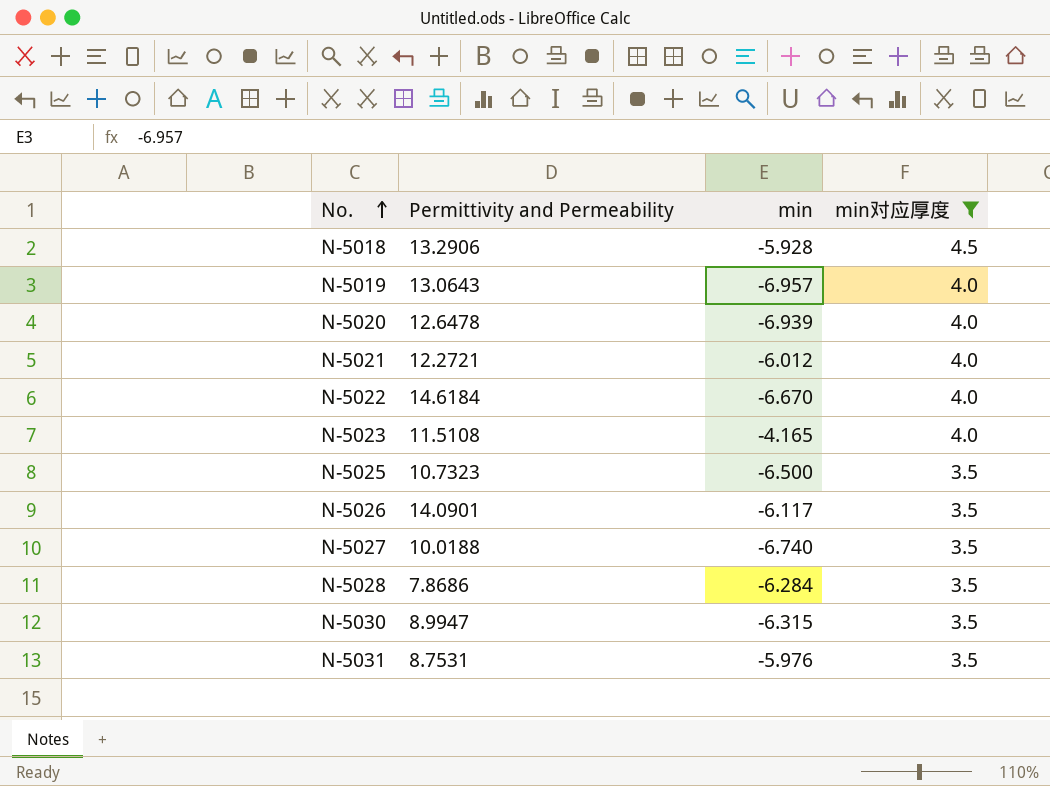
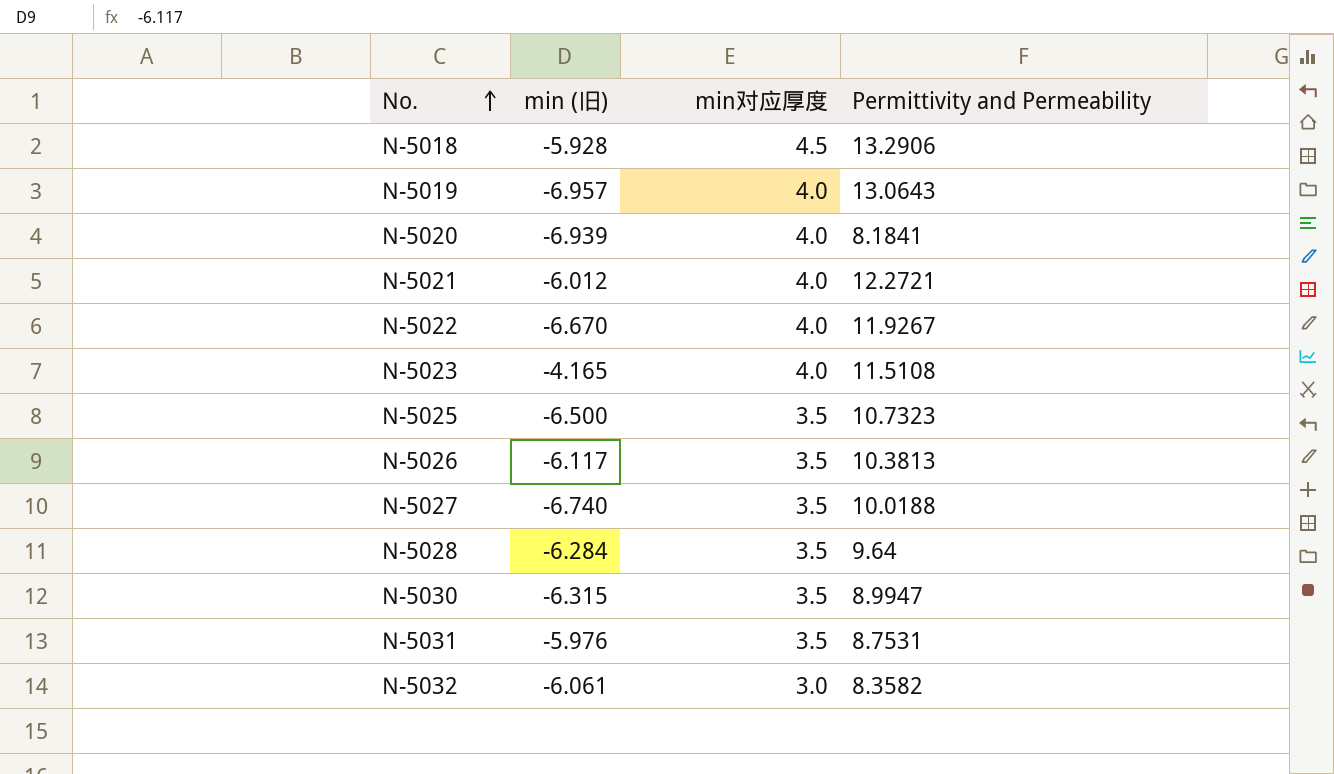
filter: min对应厚度 != 3.0 -> none
column name: min -> min (旧)
column Permittivity and Permeability | position: 2 -> 4
N-5020 | Permittivity and Permeability: 12.6478 -> 8.1841
N-5022 | Permittivity and Permeability: 14.6184 -> 11.9267
N-5026 | Permittivity and Permeability: 14.0901 -> 10.3813
N-5028 | Permittivity and Permeability: 7.8686 -> 9.64

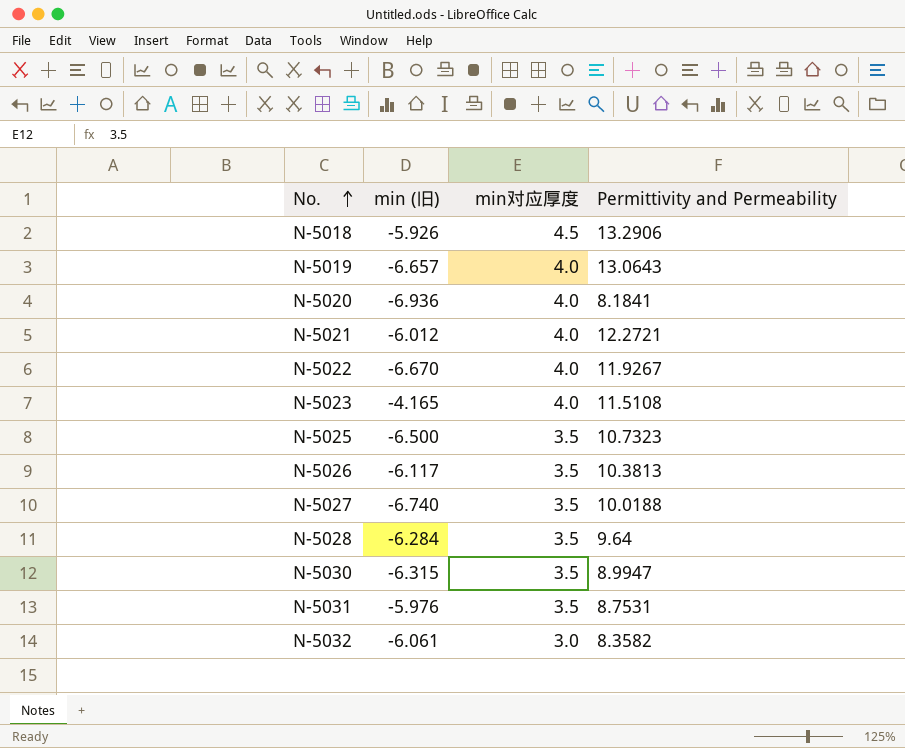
N-5018 | min (旧): -5.928 -> -5.926
N-5019 | min (旧): -6.957 -> -6.657
N-5020 | min (旧): -6.939 -> -6.936

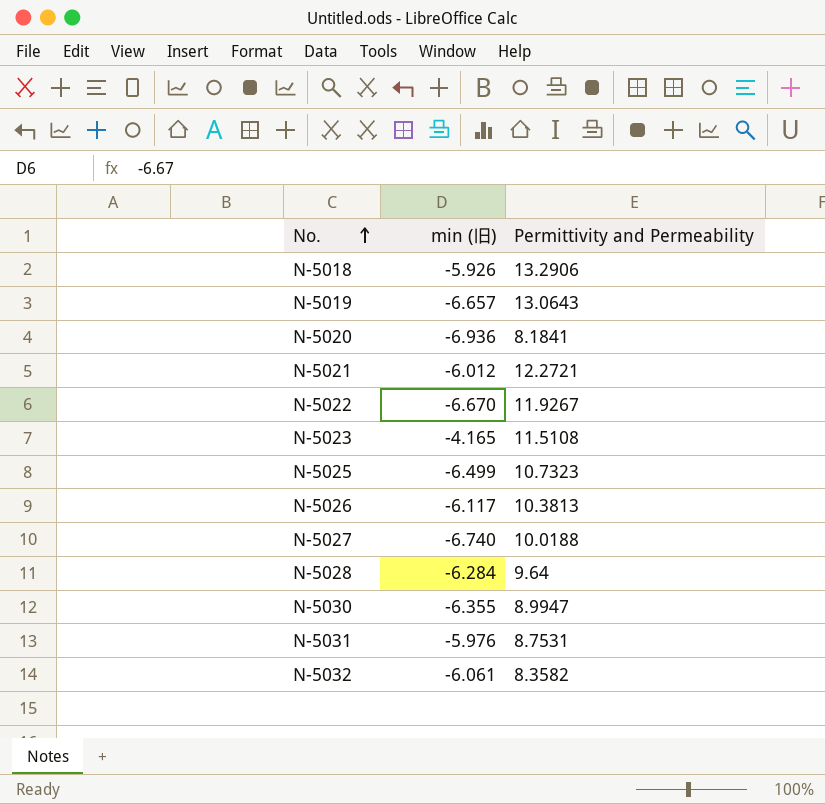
column min对应厚度 | position: 3 -> none
N-5025 | min (旧): -6.500 -> -6.499
N-5030 | min (旧): -6.315 -> -6.355

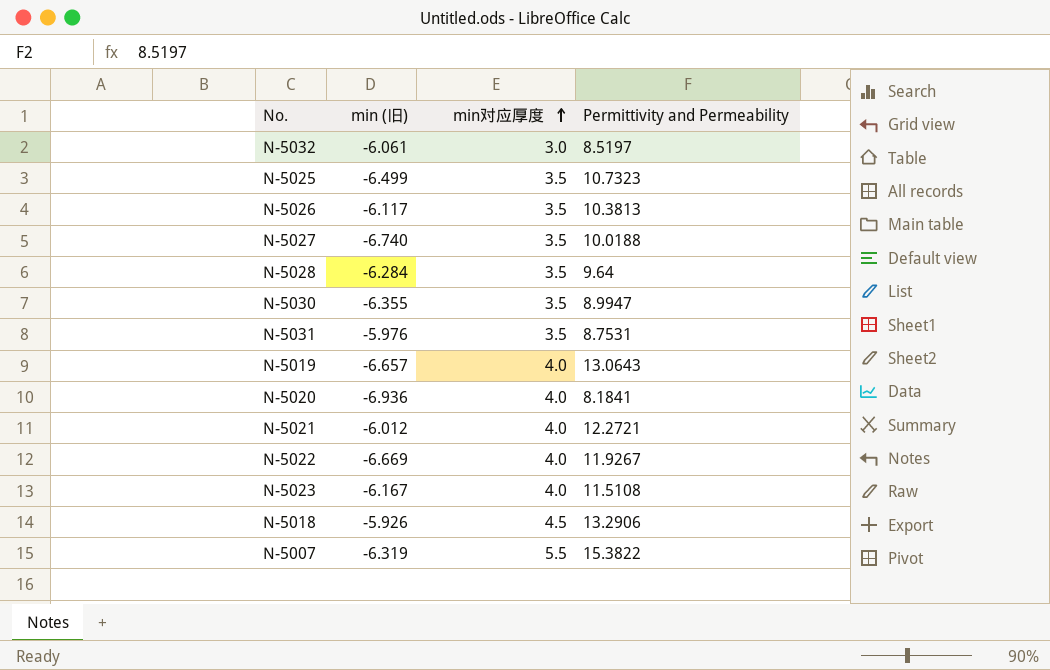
row order: No. ascending -> min对应厚度 ascending
column min对应厚度 | position: none -> 3
N-5032 | Permittivity and Permeability: 8.3582 -> 8.5197
N-5022 | min (旧): -6.670 -> -6.669
N-5023 | min (旧): -4.165 -> -6.167
row N-5007: none -> -6.319 | 5.5 | 15.3822

